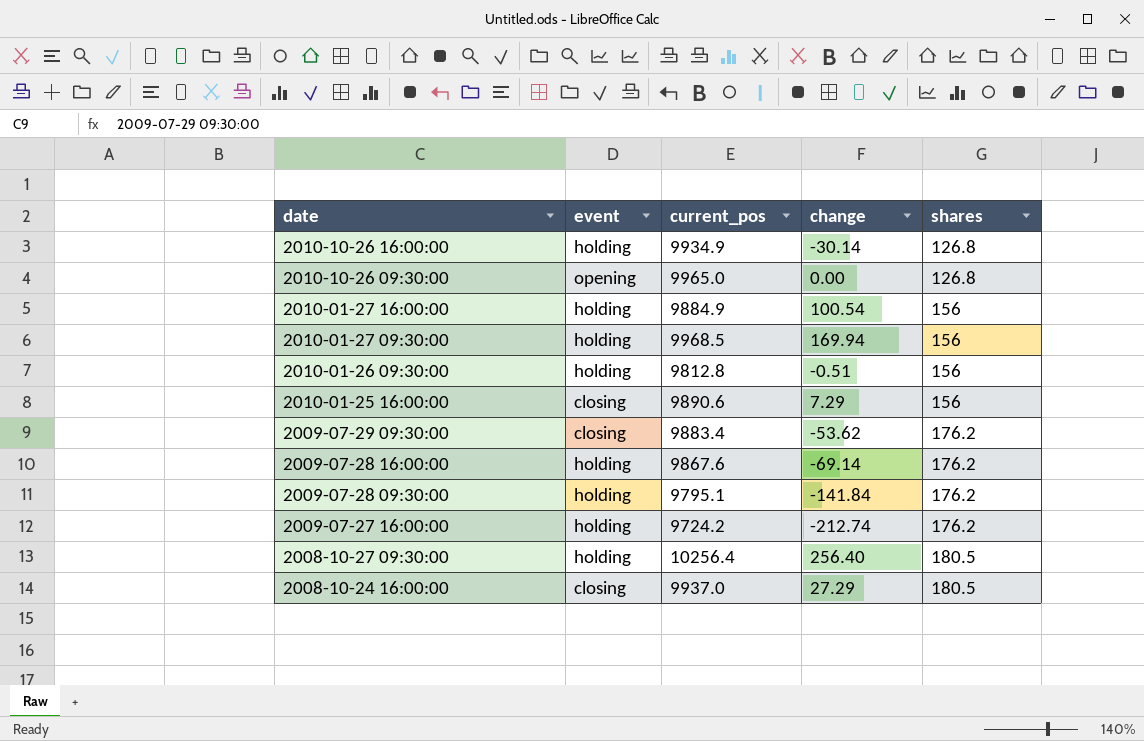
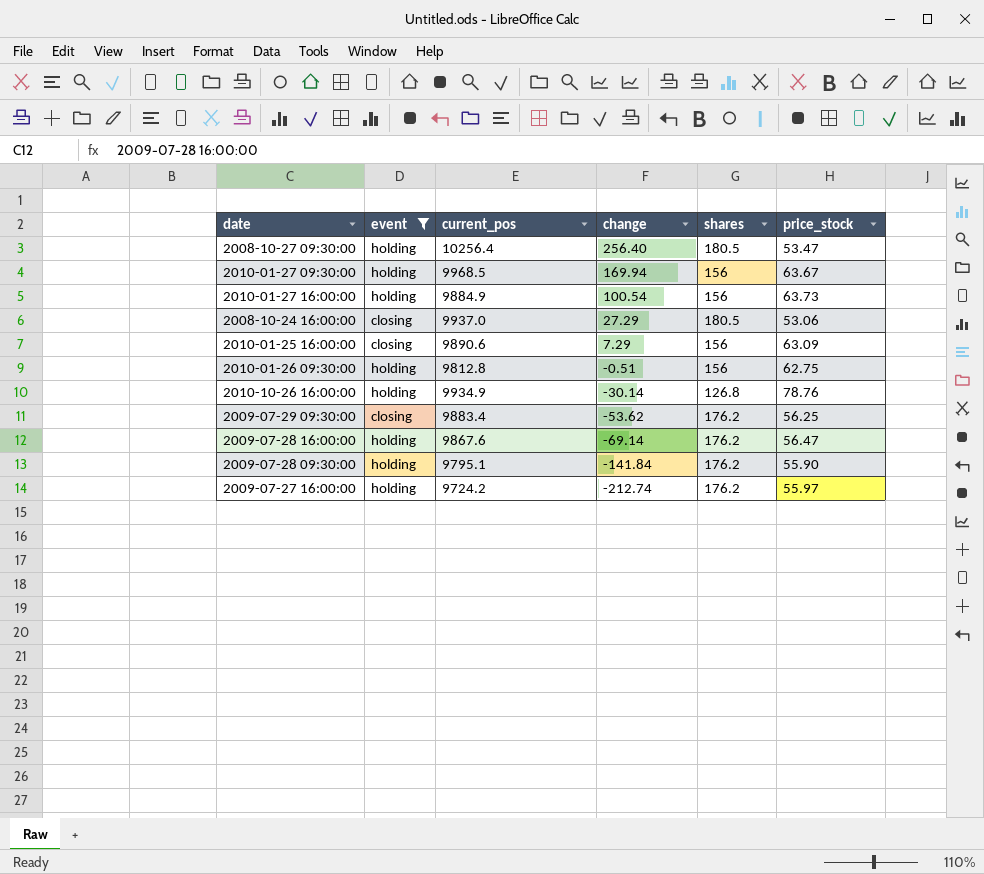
filter: none -> event != opening
row order: date descending -> change descending
column price_stock | position: none -> 6

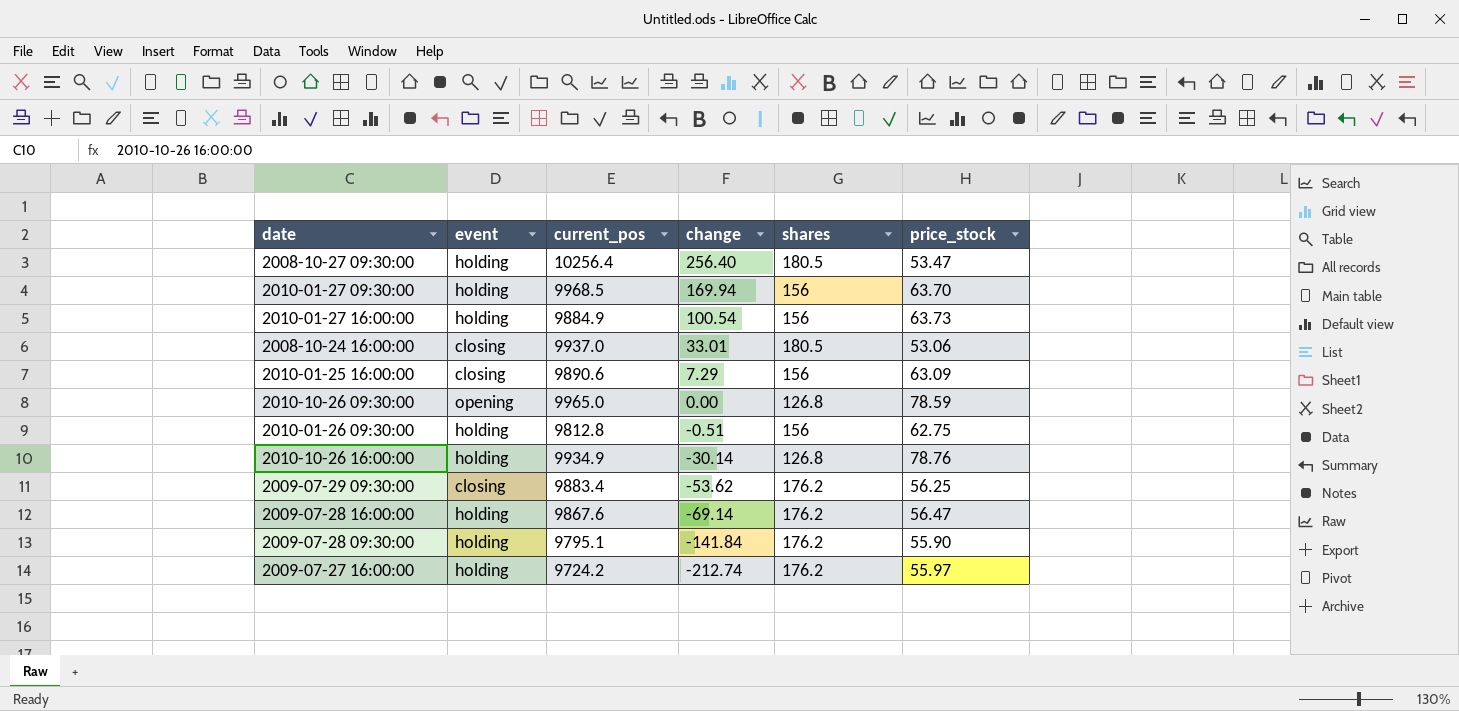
filter: event != opening -> none
2010-01-27 09:30:00 | price_stock: 63.67 -> 63.70
2008-10-24 16:00:00 | change: 27.29 -> 33.01

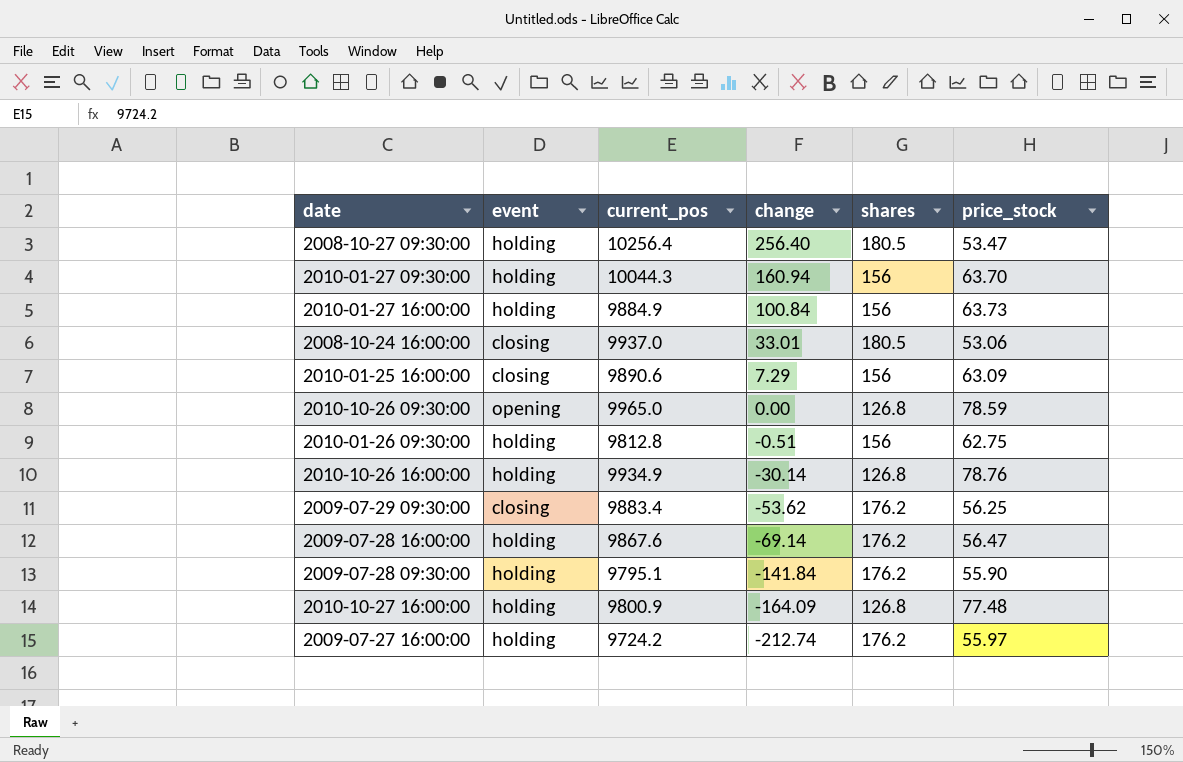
2010-01-27 09:30:00 | current_pos: 9968.5 -> 10044.3
2010-01-27 09:30:00 | change: 169.94 -> 160.94
2010-01-27 16:00:00 | change: 100.54 -> 100.84
row 2010-10-27 16:00:00: none -> holding | 9800.9 | -164.09 | 126.8 | 77.48

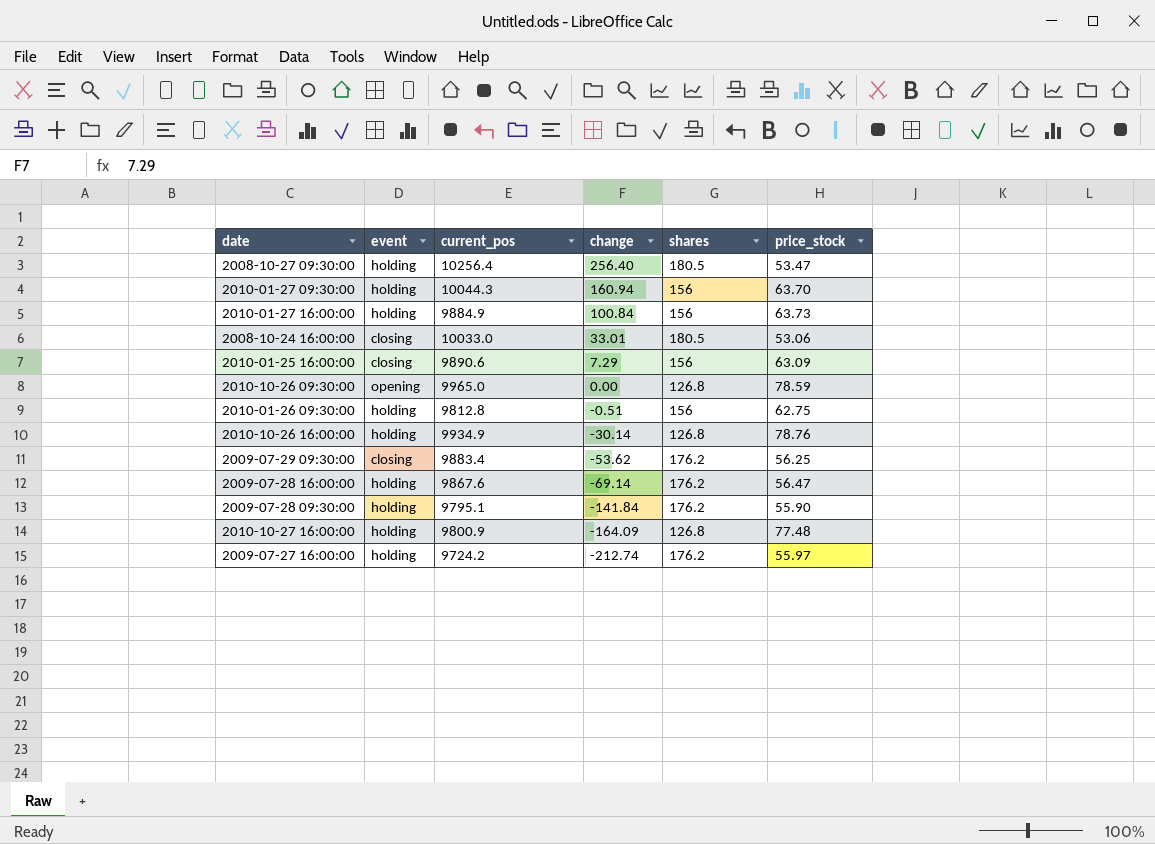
2008-10-24 16:00:00 | current_pos: 9937.0 -> 10033.0

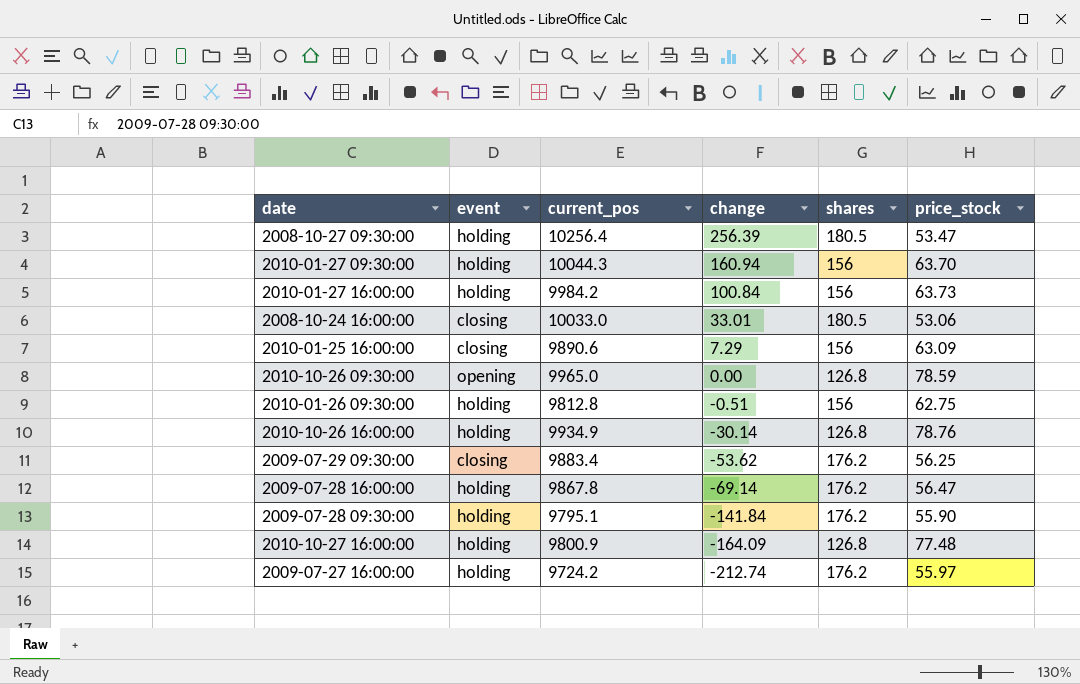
2008-10-27 09:30:00 | change: 256.40 -> 256.39
2010-01-27 16:00:00 | current_pos: 9884.9 -> 9984.2
2009-07-28 16:00:00 | current_pos: 9867.6 -> 9867.8

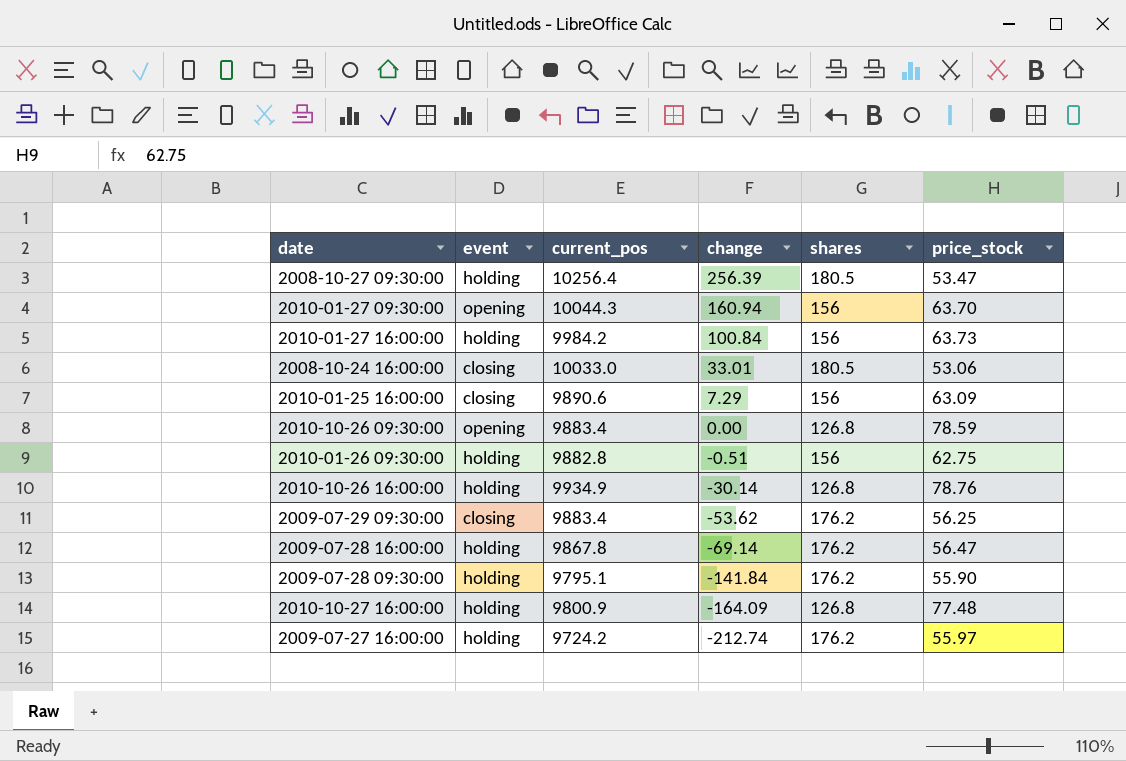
2010-01-27 09:30:00 | event: holding -> opening
2010-10-26 09:30:00 | current_pos: 9965.0 -> 9883.4
2010-01-26 09:30:00 | current_pos: 9812.8 -> 9882.8

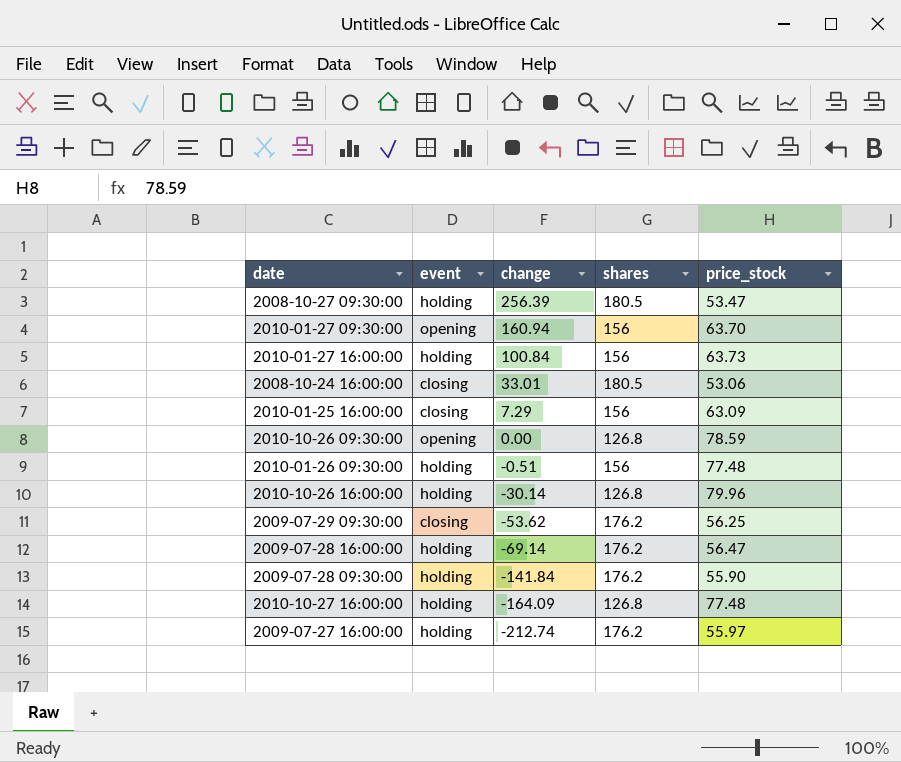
column current_pos | position: 3 -> none
2010-01-26 09:30:00 | price_stock: 62.75 -> 77.48
2010-10-26 16:00:00 | price_stock: 78.76 -> 79.96

